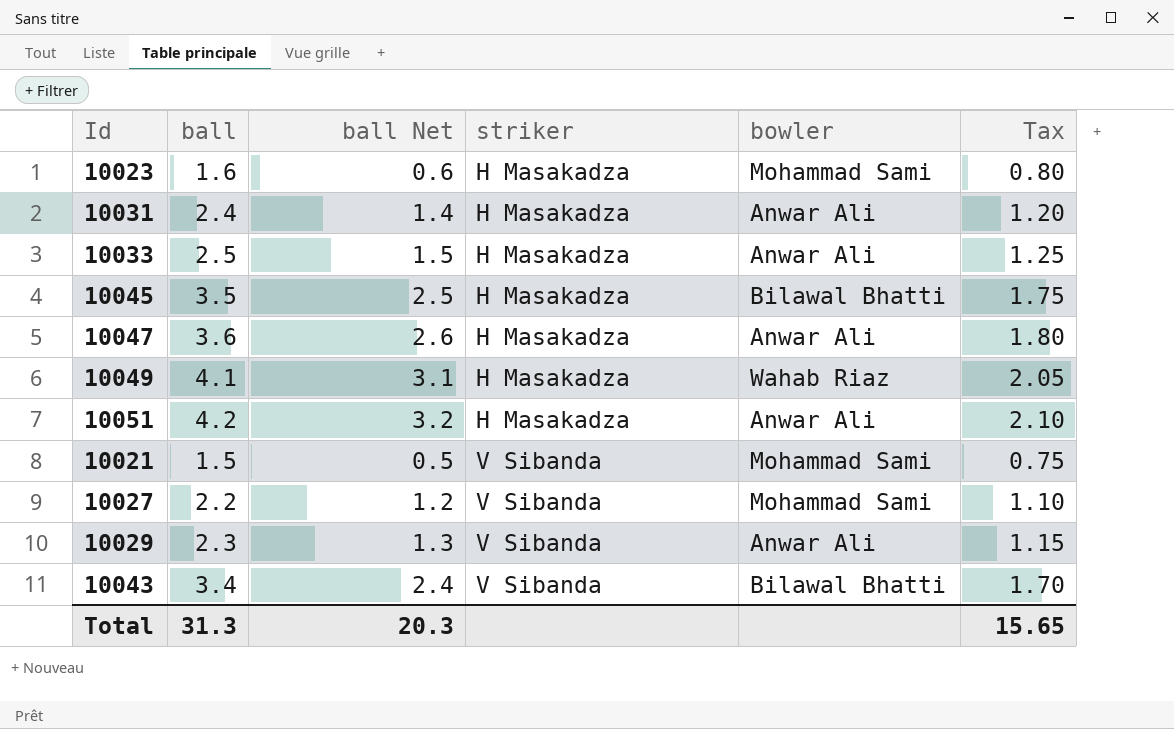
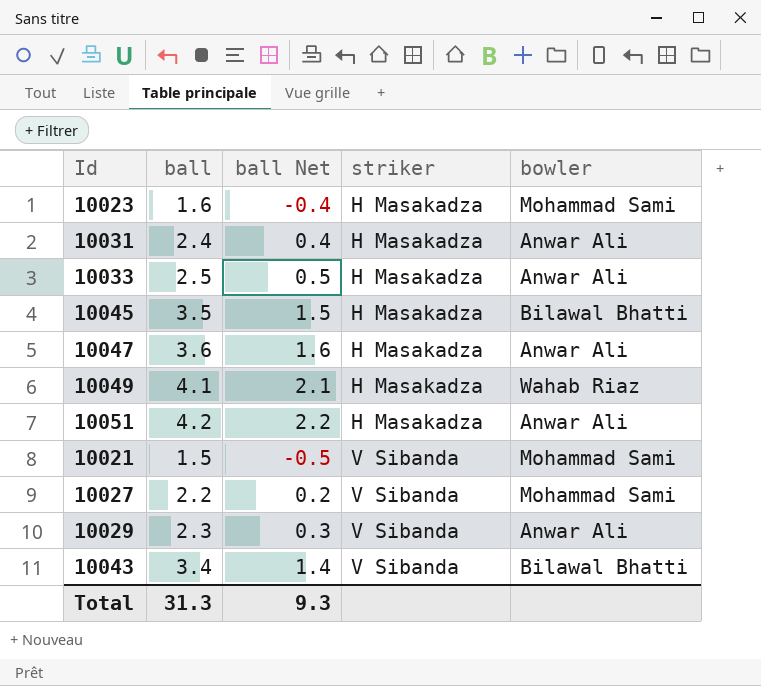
column Tax | formula: [ball] * 0.5 -> none
column ball Net | formula: [ball] - 1 -> [ball] - 2
Total | ball Net: 20.3 -> 9.3

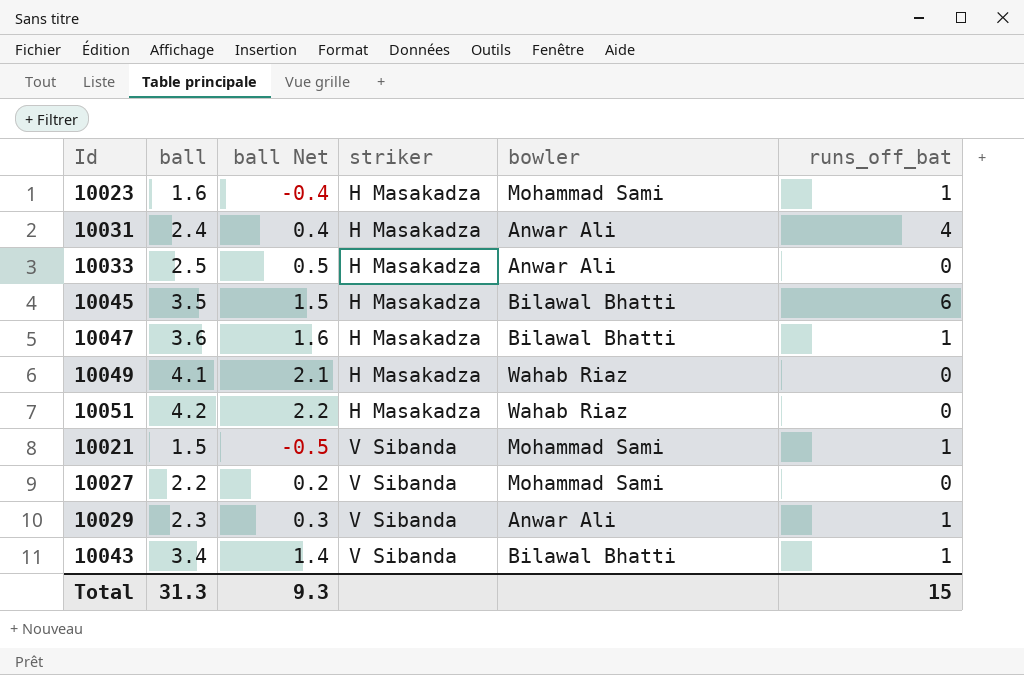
column runs_off_bat | position: none -> 6
10047 | bowler: Anwar Ali -> Bilawal Bhatti
10051 | bowler: Anwar Ali -> Wahab Riaz

